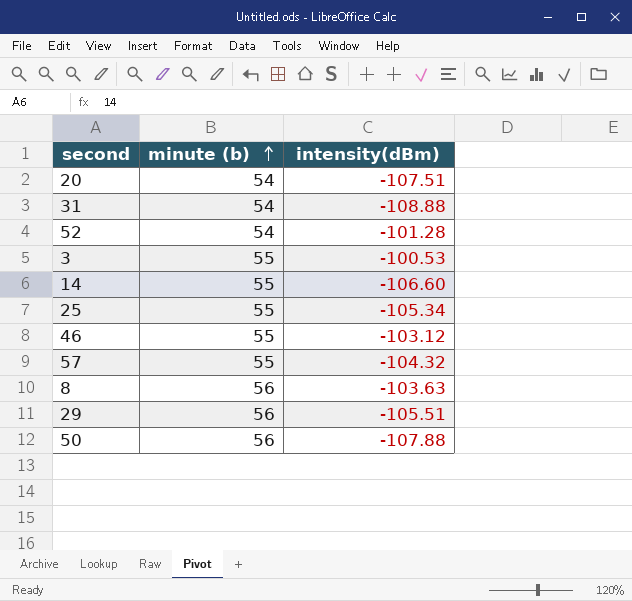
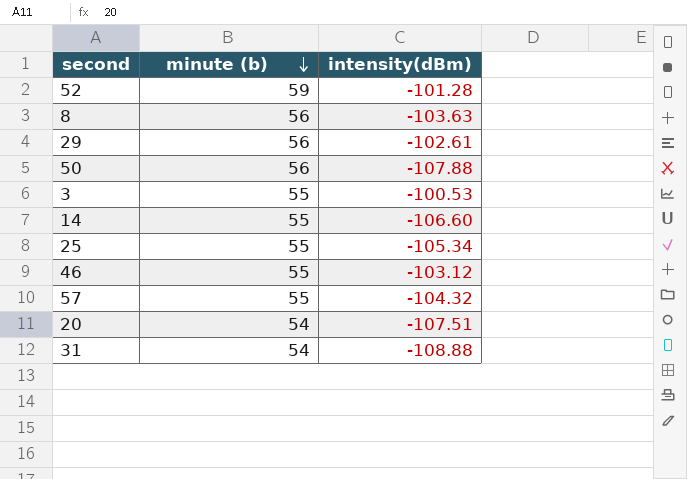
row order: minute (b) ascending -> minute (b) descending
52 | minute (b): 54 -> 59
29 | intensity(dBm): -105.51 -> -102.61

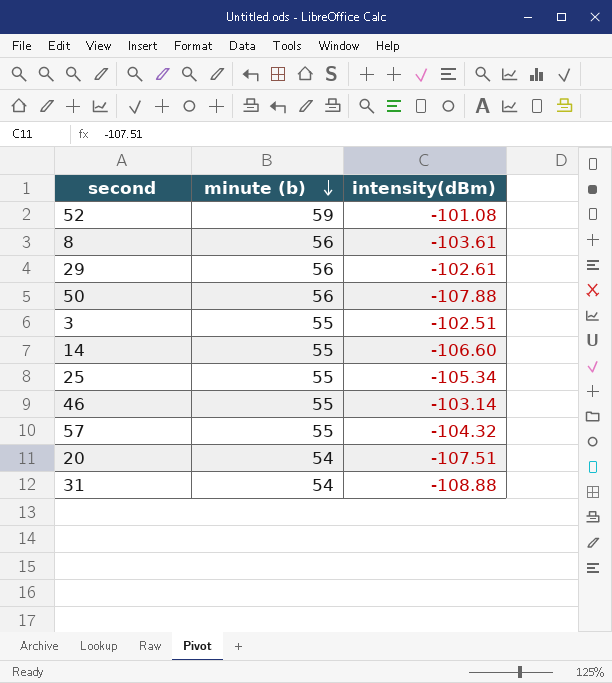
52 | intensity(dBm): -101.28 -> -101.08
8 | intensity(dBm): -103.63 -> -103.61
3 | intensity(dBm): -100.53 -> -102.51
46 | intensity(dBm): -103.12 -> -103.14

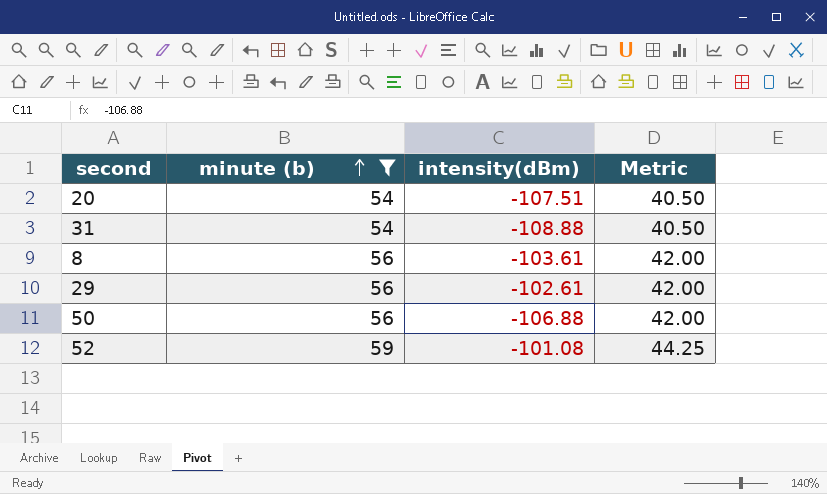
filter: none -> minute (b) != 55
row order: minute (b) descending -> minute (b) ascending
column Metric | formula: none -> [minute (b)] * 0.75
50 | intensity(dBm): -107.88 -> -106.88

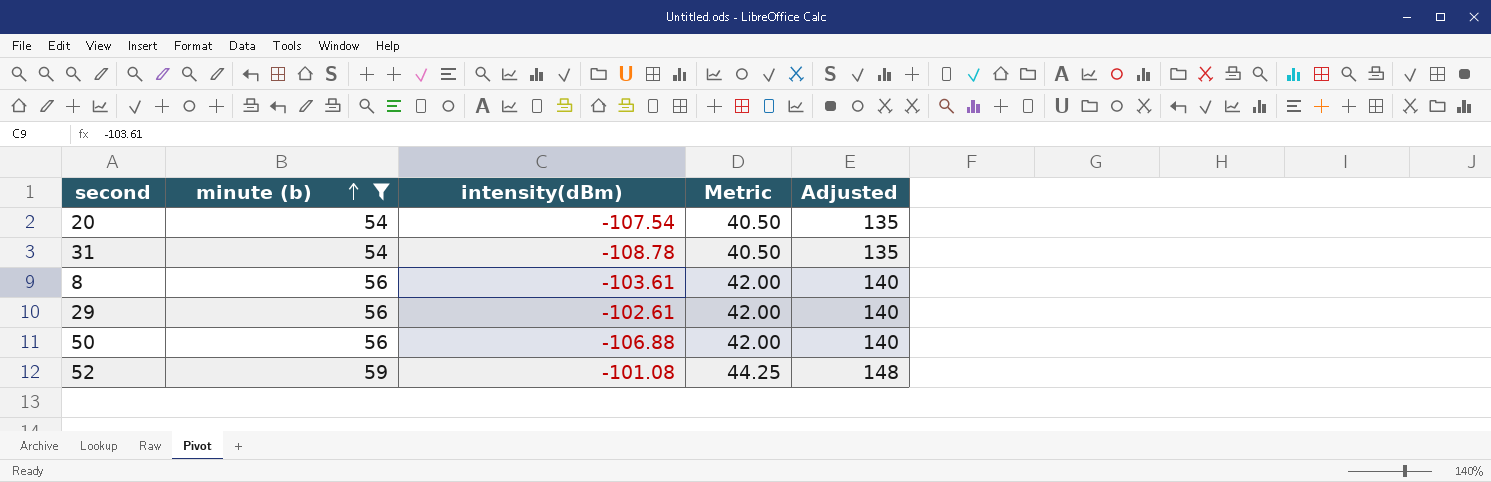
column Adjusted | formula: none -> [minute (b)] * 2.5
20 | intensity(dBm): -107.51 -> -107.54
31 | intensity(dBm): -108.88 -> -108.78

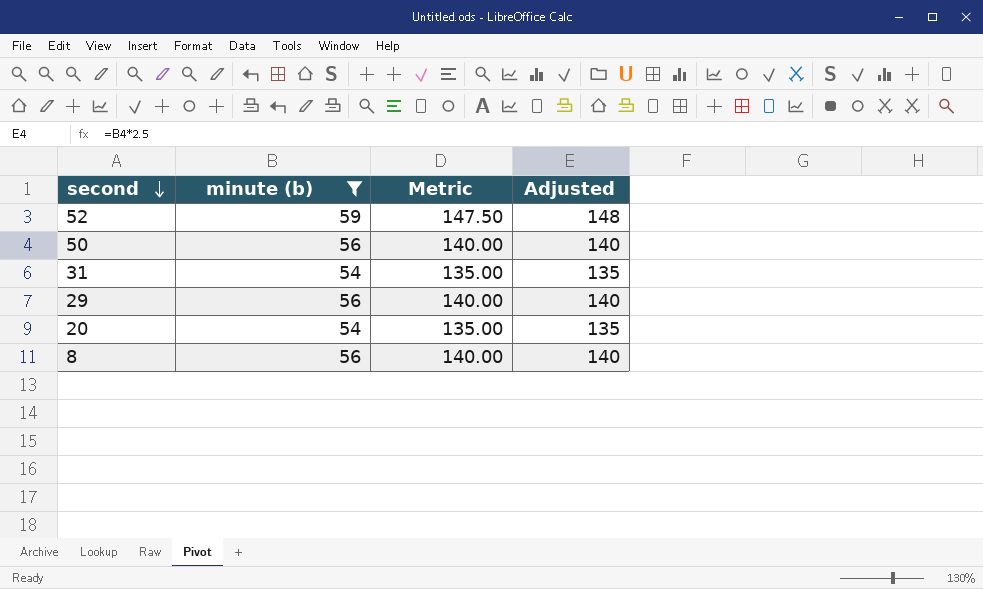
row order: minute (b) ascending -> second descending
column intensity(dBm) | position: 3 -> none
column Metric | formula: [minute (b)] * 0.75 -> [minute (b)] * 2.5

